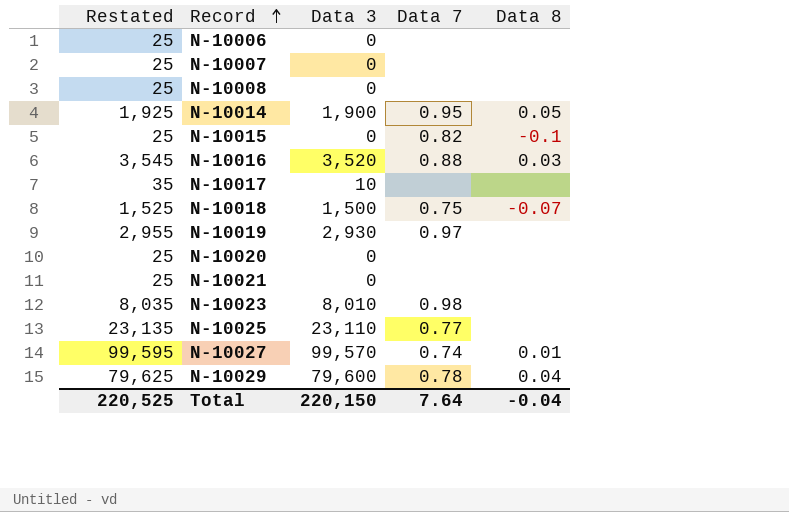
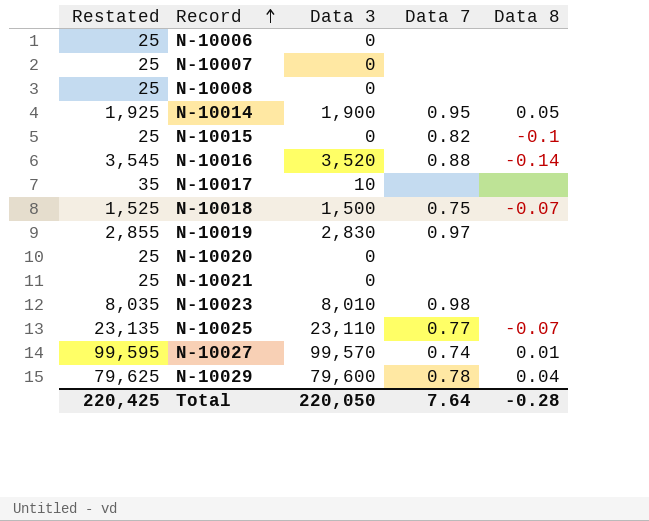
N-10016 | Data 8: 0.03 -> -0.14
N-10019 | Restated: 2,955 -> 2,855
N-10019 | Data 3: 2,930 -> 2,830
N-10025 | Data 8: none -> -0.07
Total | Restated: 220,525 -> 220,425
Total | Data 3: 220,150 -> 220,050
Total | Data 8: -0.04 -> -0.28

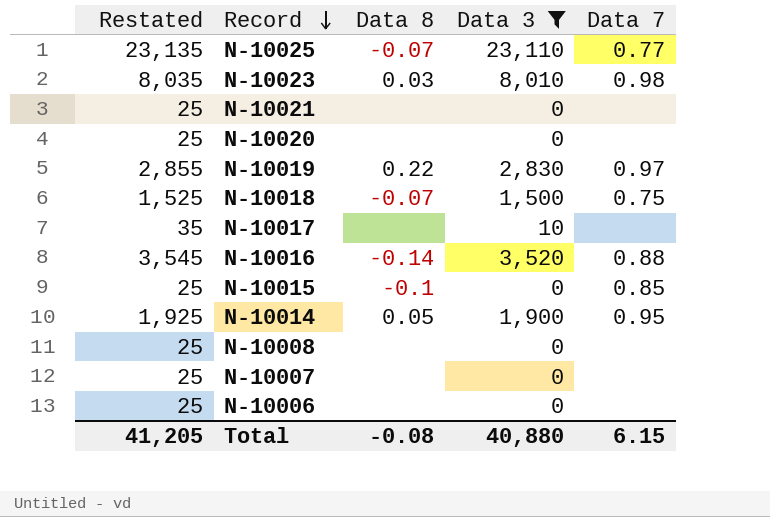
filter: none -> Data 3 <= 23,110
row order: Record ascending -> Record descending
column Data 8 | position: 5 -> 3
N-10023 | Data 8: none -> 0.03
N-10019 | Data 8: none -> 0.22
N-10015 | Data 7: 0.82 -> 0.85
Total | Restated: 220,425 -> 41,205
Total | Data 8: -0.28 -> -0.08
Total | Data 3: 220,050 -> 40,880
Total | Data 7: 7.64 -> 6.15

